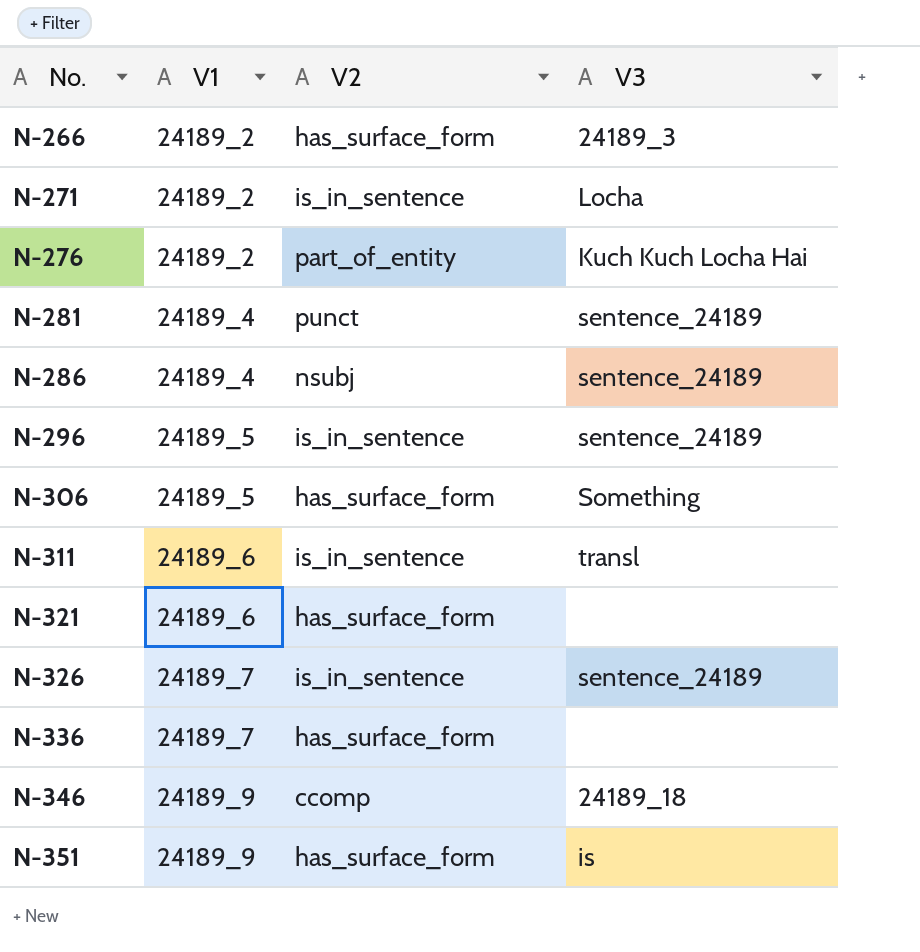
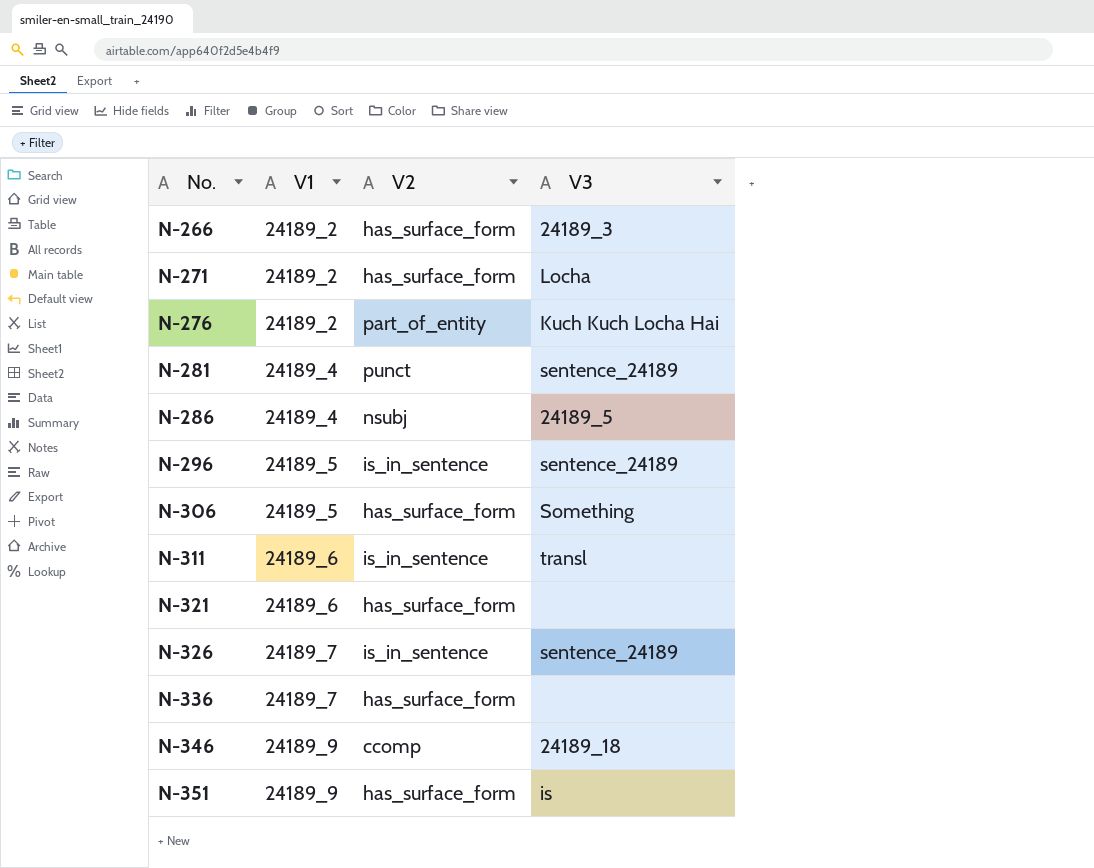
N-271 | V2: is_in_sentence -> has_surface_form
N-286 | V3: sentence_24189 -> 24189_5

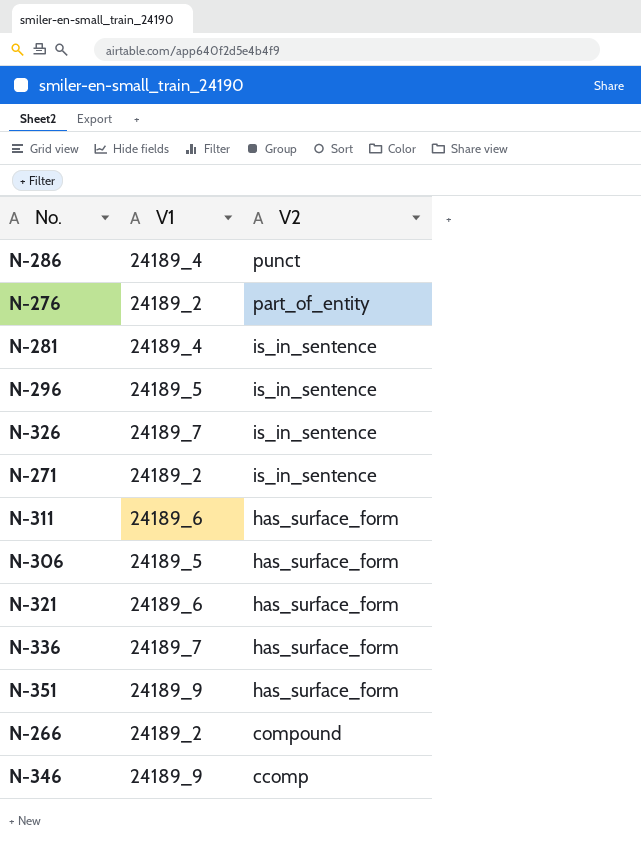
row order: No. ascending -> V2 descending
column V3 | position: 4 -> none
N-286 | V2: nsubj -> punct
N-281 | V2: punct -> is_in_sentence
N-271 | V2: has_surface_form -> is_in_sentence
N-311 | V2: is_in_sentence -> has_surface_form
N-266 | V2: has_surface_form -> compound

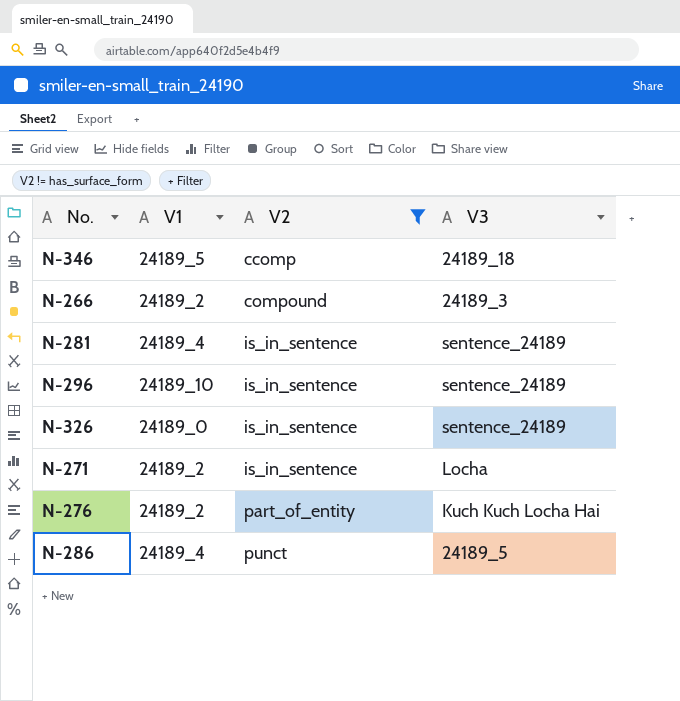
filter: none -> V2 != has_surface_form
row order: V2 descending -> V2 ascending
column V3 | position: none -> 4
N-346 | V1: 24189_9 -> 24189_5
N-296 | V1: 24189_5 -> 24189_10
N-326 | V1: 24189_7 -> 24189_0

